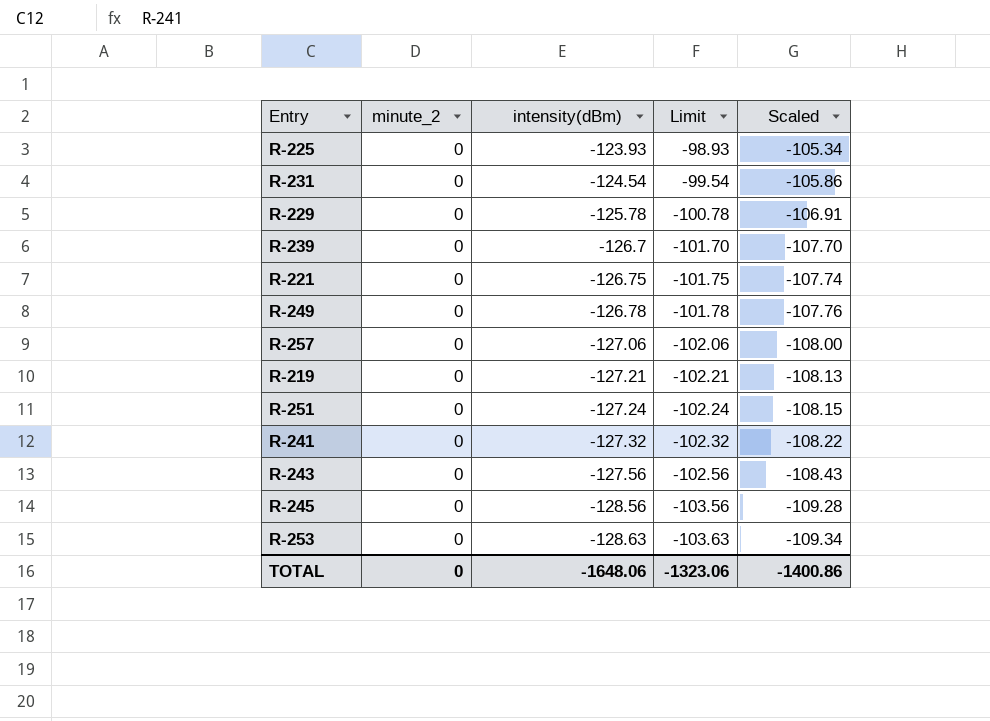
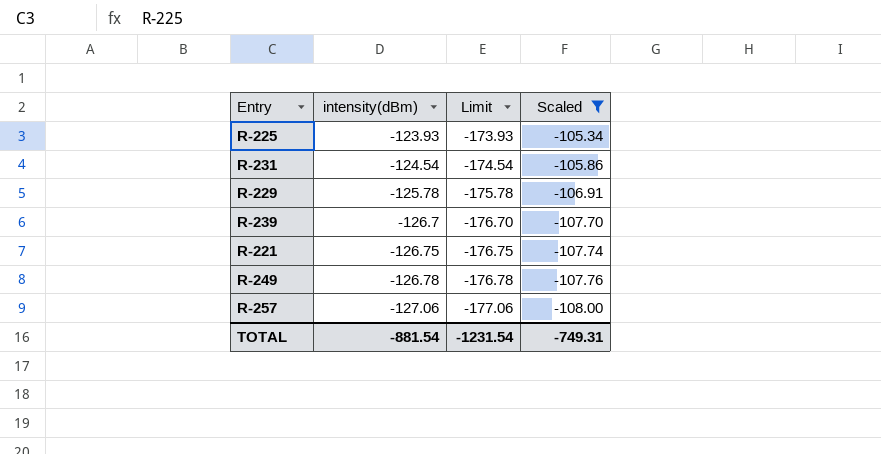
filter: none -> Scaled >= -108.00
column minute_2 | position: 2 -> none
column Limit | formula: [intensity(dBm)] + 25 -> [intensity(dBm)] - 50
TOTAL | intensity(dBm): -1648.06 -> -881.54
TOTAL | Limit: -1323.06 -> -1231.54
TOTAL | Scaled: -1400.86 -> -749.31

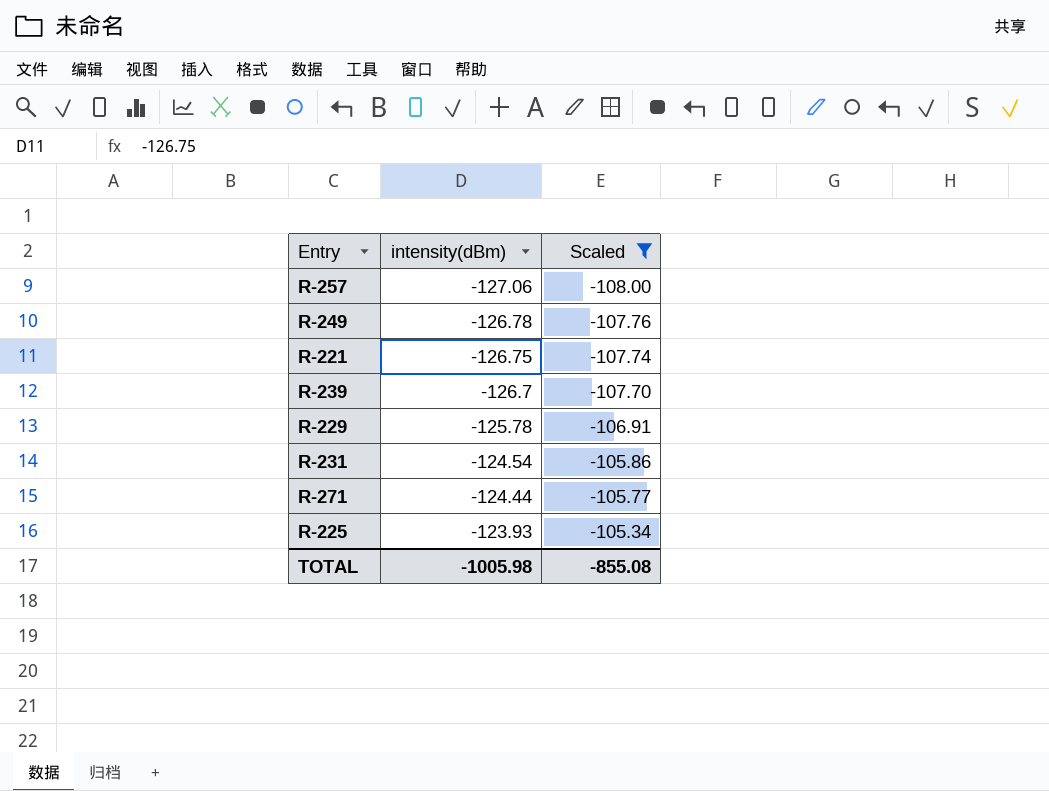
row order: intensity(dBm) descending -> intensity(dBm) ascending
column Limit | formula: [intensity(dBm)] - 50 -> none
row R-271: none -> -124.44 | -105.77
TOTAL | intensity(dBm): -881.54 -> -1005.98
TOTAL | Scaled: -749.31 -> -855.08

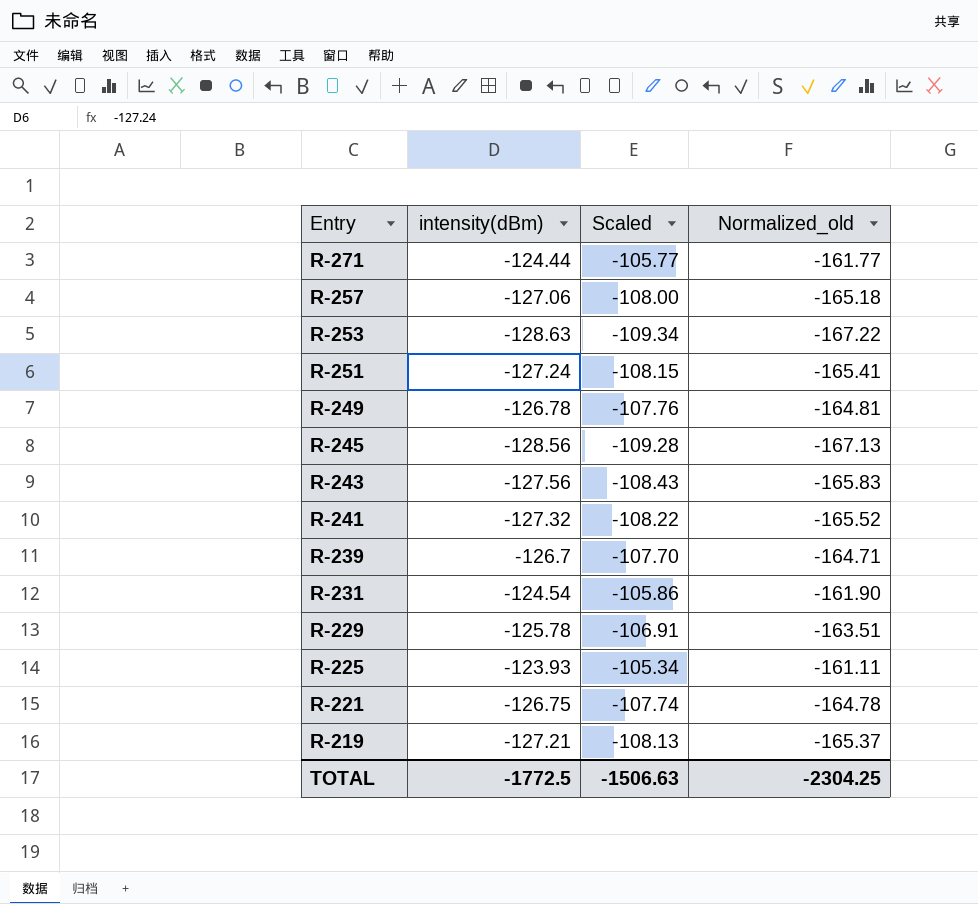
filter: Scaled >= -108.00 -> none
row order: intensity(dBm) ascending -> Entry descending
column Normalized_old | formula: none -> [intensity(dBm)] * 1.3
TOTAL | intensity(dBm): -1005.98 -> -1772.5
TOTAL | Scaled: -855.08 -> -1506.63

